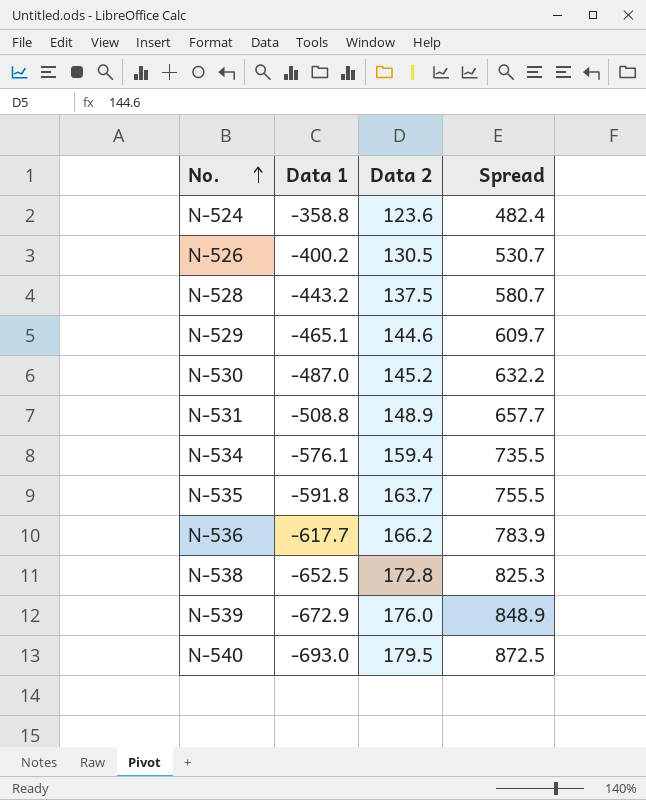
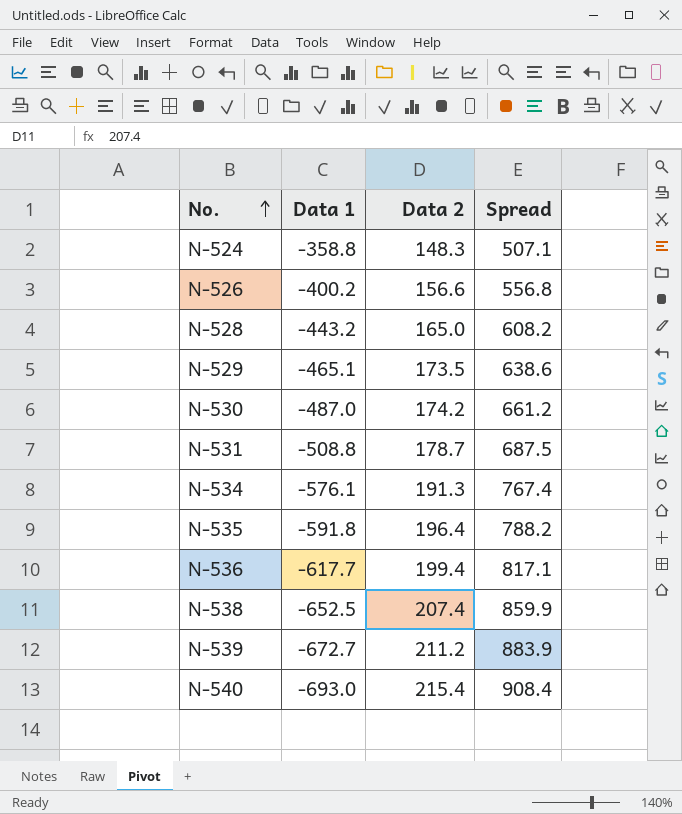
N-524 | Data 2: 123.6 -> 148.3
N-524 | Spread: 482.4 -> 507.1
N-526 | Data 2: 130.5 -> 156.6
N-526 | Spread: 530.7 -> 556.8
N-528 | Data 2: 137.5 -> 165.0
N-528 | Spread: 580.7 -> 608.2
N-529 | Data 2: 144.6 -> 173.5
N-529 | Spread: 609.7 -> 638.6
N-530 | Data 2: 145.2 -> 174.2
N-530 | Spread: 632.2 -> 661.2
N-531 | Data 2: 148.9 -> 178.7
N-531 | Spread: 657.7 -> 687.5
N-534 | Data 2: 159.4 -> 191.3
N-534 | Spread: 735.5 -> 767.4
N-535 | Data 2: 163.7 -> 196.4
N-535 | Spread: 755.5 -> 788.2
N-536 | Data 2: 166.2 -> 199.4
N-536 | Spread: 783.9 -> 817.1
N-538 | Data 2: 172.8 -> 207.4
N-538 | Spread: 825.3 -> 859.9
N-539 | Data 1: -672.9 -> -672.7
N-539 | Data 2: 176.0 -> 211.2
N-539 | Spread: 848.9 -> 883.9
N-540 | Data 2: 179.5 -> 215.4
N-540 | Spread: 872.5 -> 908.4

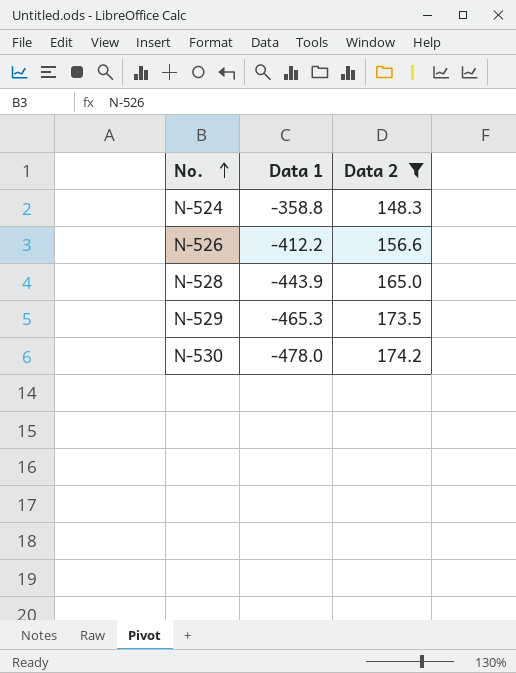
filter: none -> Data 2 <= 174.2
column Spread | formula: [Data 2] - [Data 1] -> none
N-526 | Data 1: -400.2 -> -412.2
N-528 | Data 1: -443.2 -> -443.9
N-529 | Data 1: -465.1 -> -465.3
N-530 | Data 1: -487.0 -> -478.0

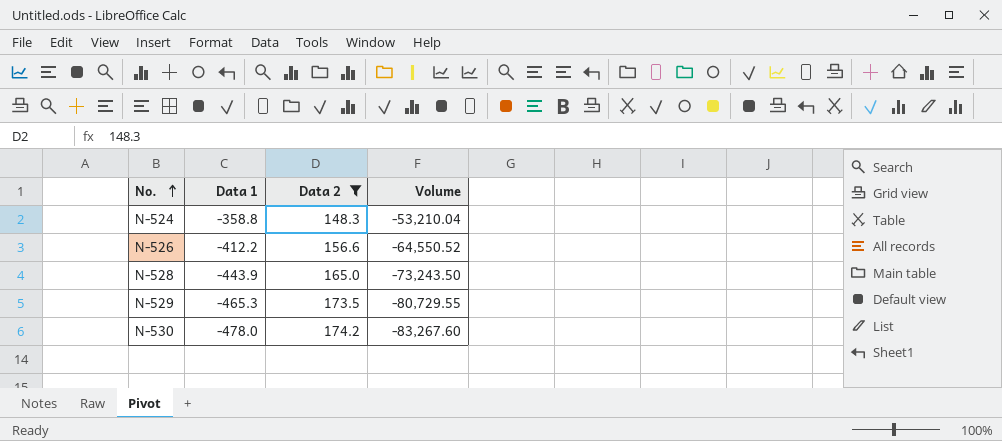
column Volume | formula: none -> [Data 1] * [Data 2]

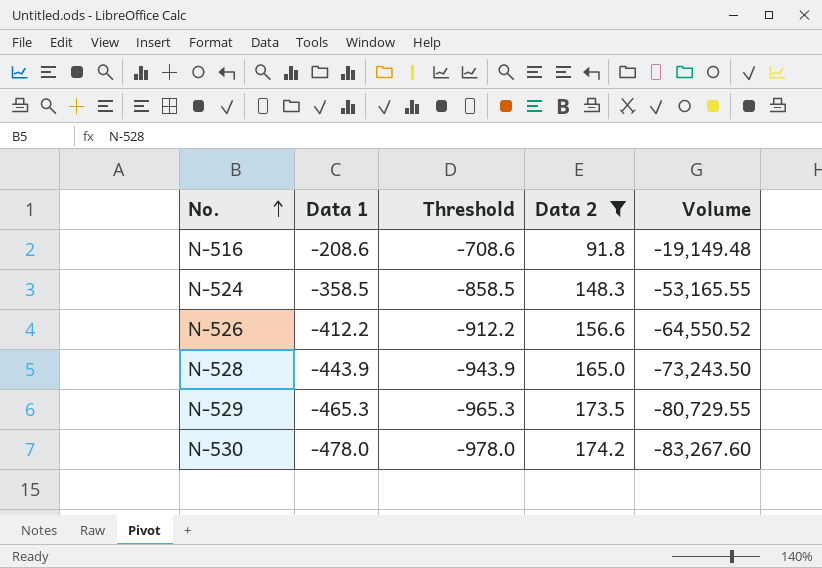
column Threshold | formula: none -> [Data 1] - 500
row N-516: none -> -208.6 | -708.6 | 91.8 | -19,149.48
N-524 | Data 1: -358.8 -> -358.5
N-524 | Volume: -53,210.04 -> -53,165.55

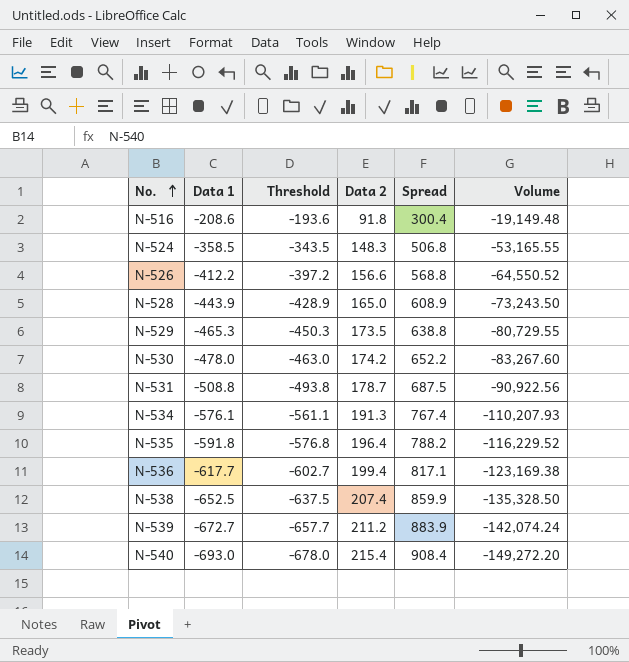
filter: Data 2 <= 174.2 -> none
column Threshold | formula: [Data 1] - 500 -> [Data 1] + 15
column Spread | formula: none -> [Data 2] - [Data 1]

